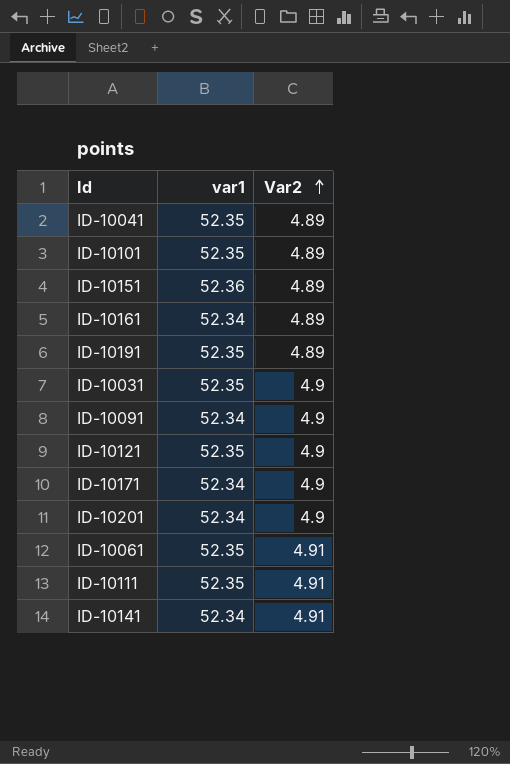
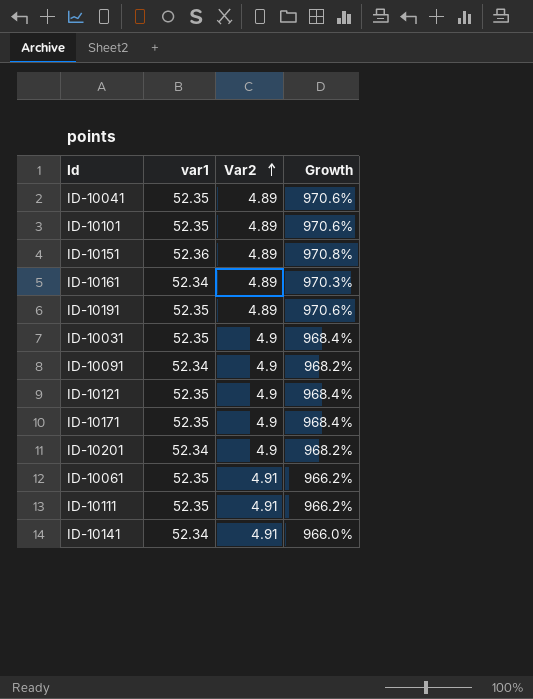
column Growth | formula: none -> ([var1] - [Var2]) / [Var2]
ID-10171 | var1: 52.34 -> 52.35

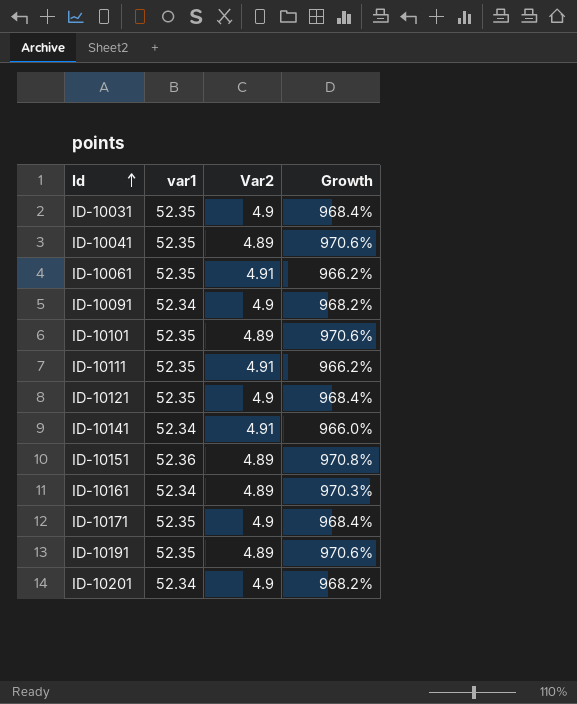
row order: Var2 ascending -> Id ascending

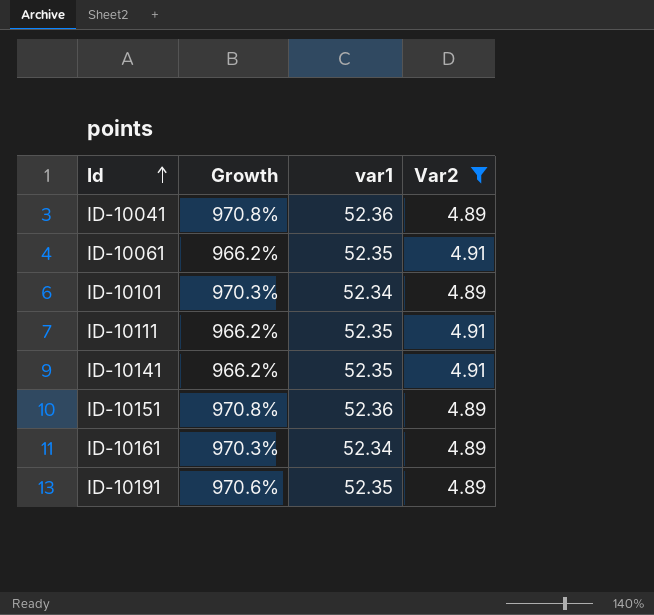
filter: none -> Var2 != 4.9
column Growth | position: 4 -> 2
ID-10041 | Growth: 970.6% -> 970.8%
ID-10041 | var1: 52.35 -> 52.36
ID-10101 | Growth: 970.6% -> 970.3%
ID-10101 | var1: 52.35 -> 52.34
ID-10141 | Growth: 966.0% -> 966.2%
ID-10141 | var1: 52.34 -> 52.35

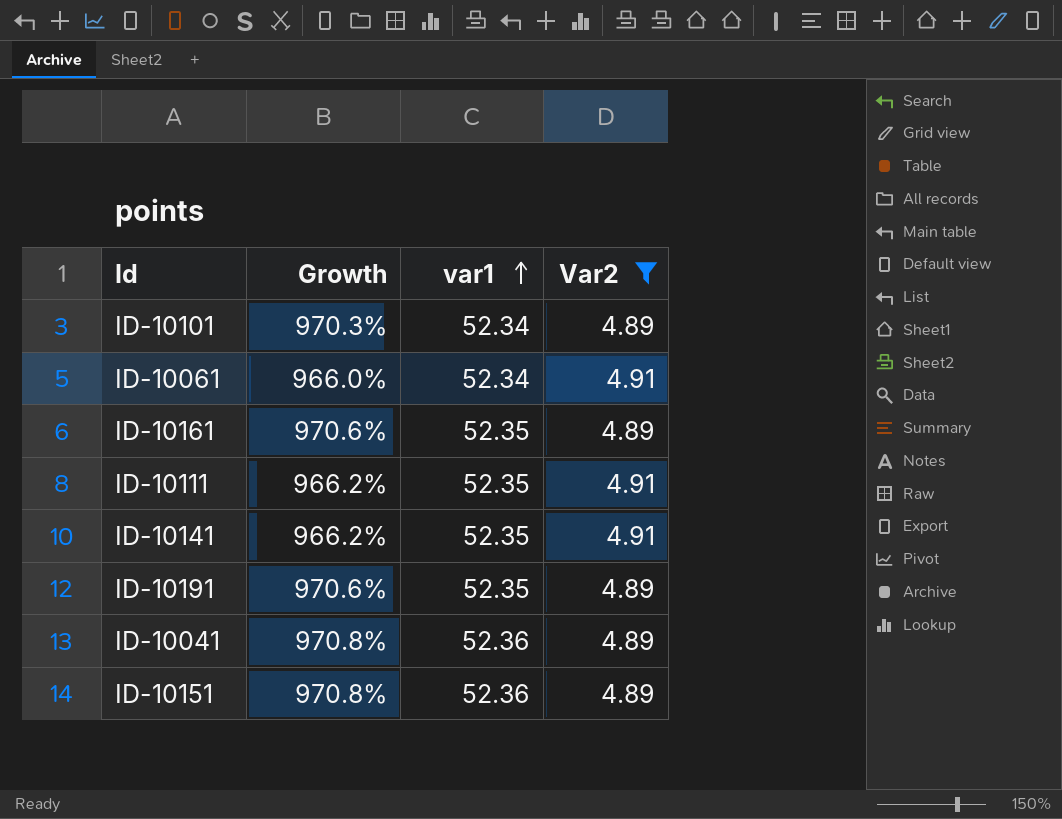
row order: Id ascending -> var1 ascending
ID-10061 | Growth: 966.2% -> 966.0%
ID-10061 | var1: 52.35 -> 52.34
ID-10161 | Growth: 970.3% -> 970.6%
ID-10161 | var1: 52.34 -> 52.35

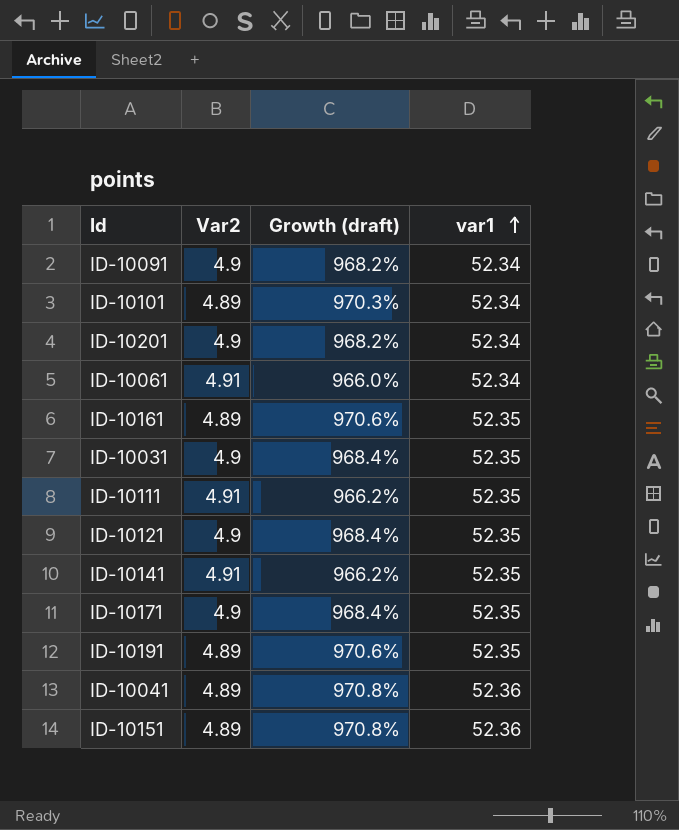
filter: Var2 != 4.9 -> none
column Var2 | position: 4 -> 2
column name: Growth -> Growth (draft)

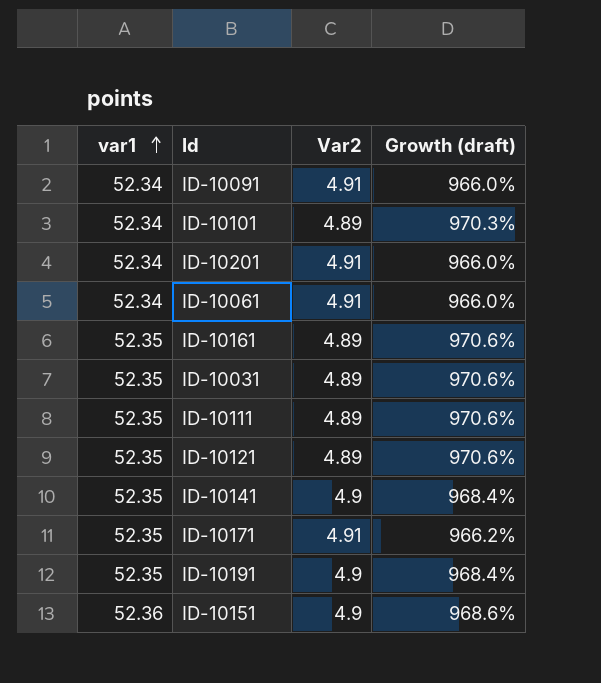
column var1 | position: 4 -> 1
row ID-10041: 4.89 | 970.8% | 52.36 -> none
ID-10091 | Var2: 4.9 -> 4.91
ID-10091 | Growth (draft): 968.2% -> 966.0%
ID-10201 | Var2: 4.9 -> 4.91
ID-10201 | Growth (draft): 968.2% -> 966.0%
ID-10031 | Var2: 4.9 -> 4.89
ID-10031 | Growth (draft): 968.4% -> 970.6%
ID-10111 | Var2: 4.91 -> 4.89
ID-10111 | Growth (draft): 966.2% -> 970.6%
ID-10121 | Var2: 4.9 -> 4.89
ID-10121 | Growth (draft): 968.4% -> 970.6%
ID-10141 | Var2: 4.91 -> 4.9
ID-10141 | Growth (draft): 966.2% -> 968.4%
ID-10171 | Var2: 4.9 -> 4.91
ID-10171 | Growth (draft): 968.4% -> 966.2%
ID-10191 | Var2: 4.89 -> 4.9
ID-10191 | Growth (draft): 970.6% -> 968.4%
ID-10151 | Var2: 4.89 -> 4.9
ID-10151 | Growth (draft): 970.8% -> 968.6%

